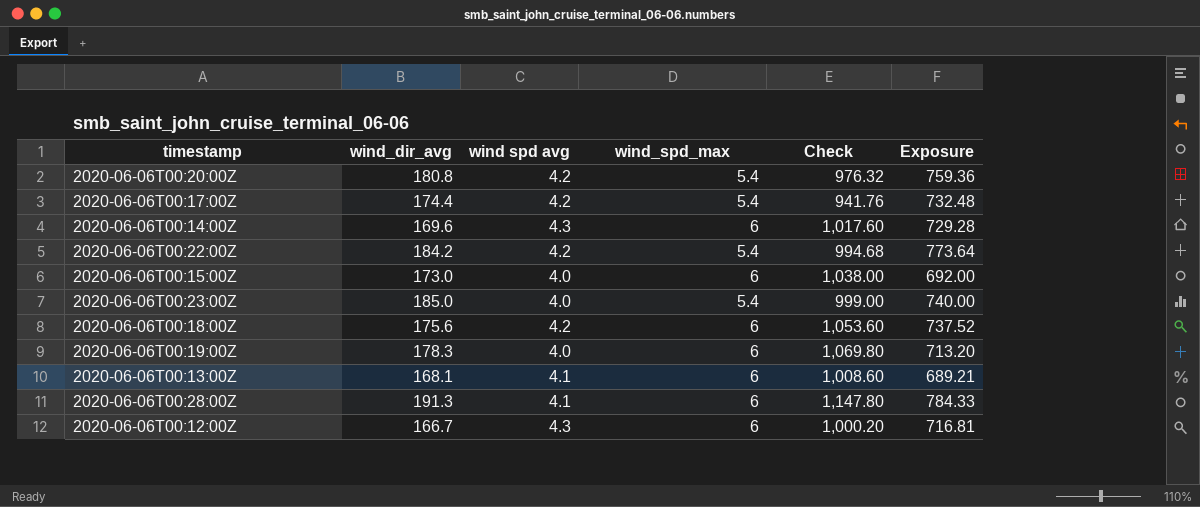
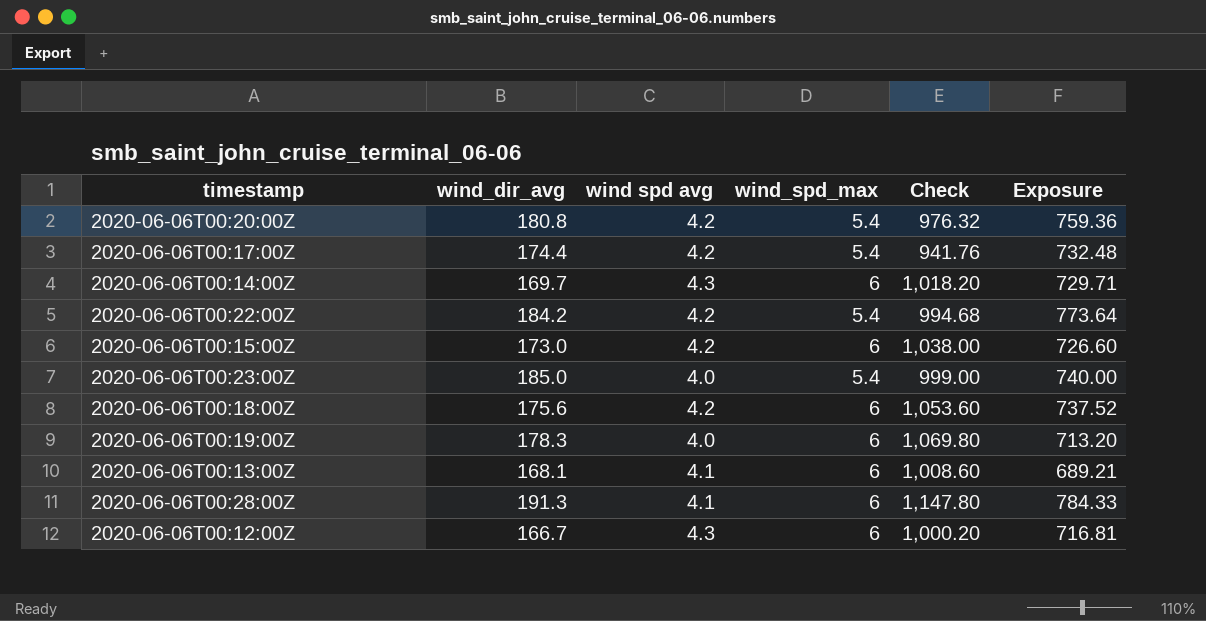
2020-06-06T00:14:00Z | wind_dir_avg: 169.6 -> 169.7
2020-06-06T00:14:00Z | Check: 1,017.60 -> 1,018.20
2020-06-06T00:14:00Z | Exposure: 729.28 -> 729.71
2020-06-06T00:15:00Z | wind spd avg: 4.0 -> 4.2
2020-06-06T00:15:00Z | Exposure: 692.00 -> 726.60

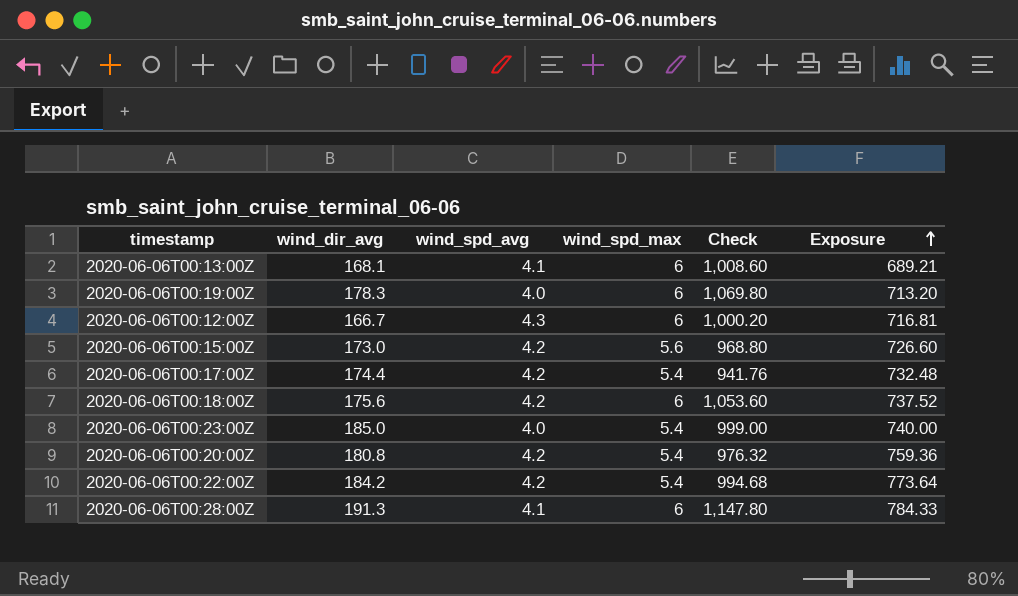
row order: none -> Exposure ascending
column name: wind spd avg -> wind_spd_avg
row 2020-06-06T00:14:00Z: 169.7 | 4.3 | 6 | 1,018.20 | 729.71 -> none
2020-06-06T00:15:00Z | wind_spd_max: 6 -> 5.6
2020-06-06T00:15:00Z | Check: 1,038.00 -> 968.80

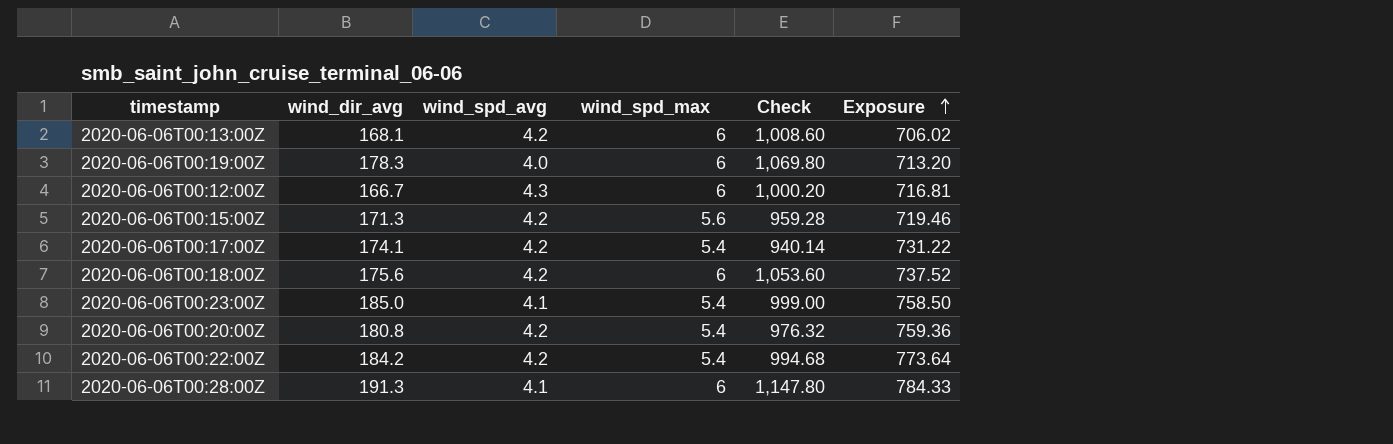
2020-06-06T00:13:00Z | wind_spd_avg: 4.1 -> 4.2
2020-06-06T00:13:00Z | Exposure: 689.21 -> 706.02
2020-06-06T00:15:00Z | wind_dir_avg: 173.0 -> 171.3
2020-06-06T00:15:00Z | Check: 968.80 -> 959.28
2020-06-06T00:15:00Z | Exposure: 726.60 -> 719.46
2020-06-06T00:17:00Z | wind_dir_avg: 174.4 -> 174.1
2020-06-06T00:17:00Z | Check: 941.76 -> 940.14
2020-06-06T00:17:00Z | Exposure: 732.48 -> 731.22
2020-06-06T00:23:00Z | wind_spd_avg: 4.0 -> 4.1
2020-06-06T00:23:00Z | Exposure: 740.00 -> 758.50

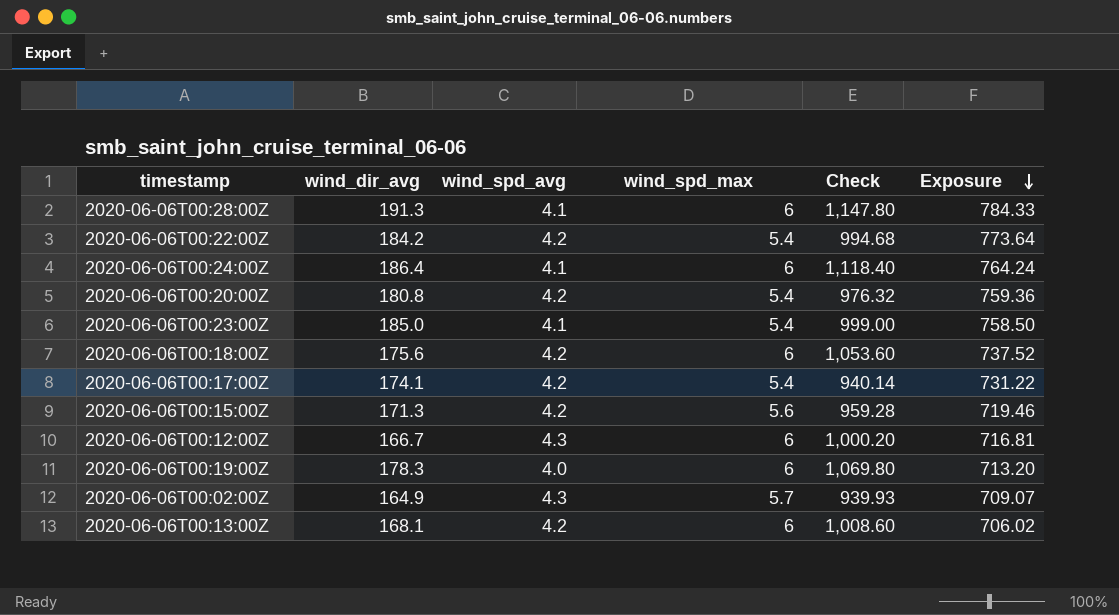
row order: Exposure ascending -> Exposure descending
row 2020-06-06T00:24:00Z: none -> 186.4 | 4.1 | 6 | 1,118.40 | 764.24
row 2020-06-06T00:02:00Z: none -> 164.9 | 4.3 | 5.7 | 939.93 | 709.07

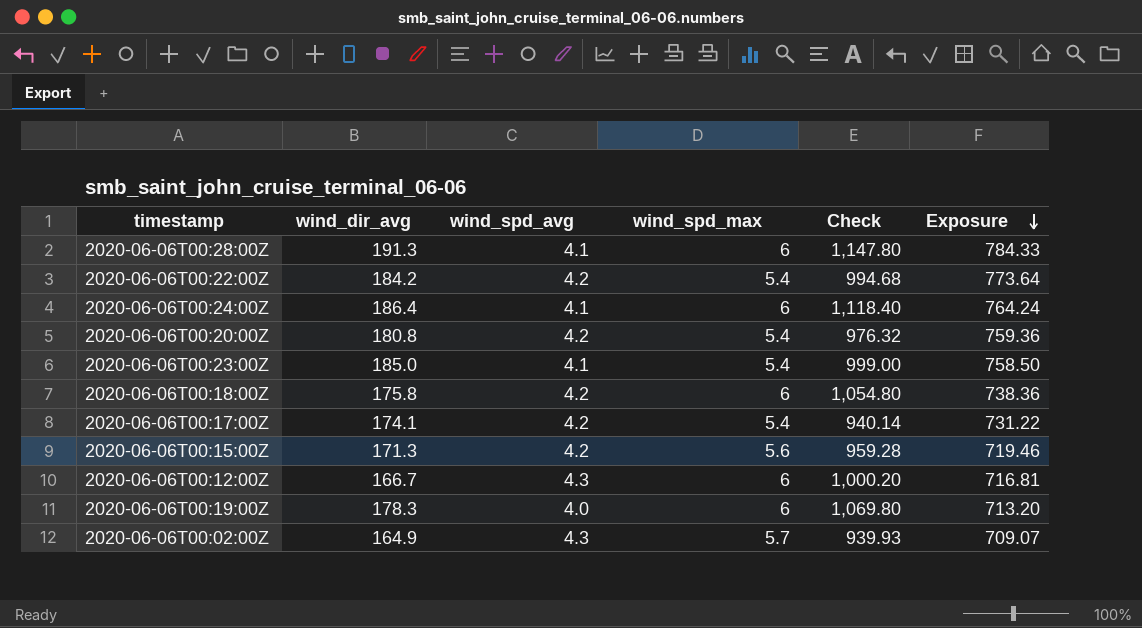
row 2020-06-06T00:13:00Z: 168.1 | 4.2 | 6 | 1,008.60 | 706.02 -> none
2020-06-06T00:18:00Z | wind_dir_avg: 175.6 -> 175.8
2020-06-06T00:18:00Z | Check: 1,053.60 -> 1,054.80
2020-06-06T00:18:00Z | Exposure: 737.52 -> 738.36

